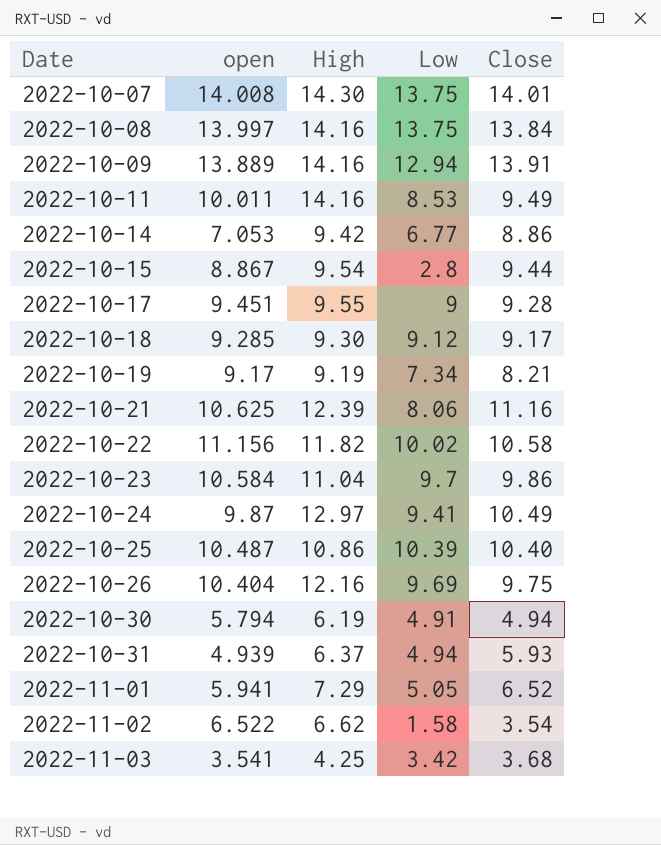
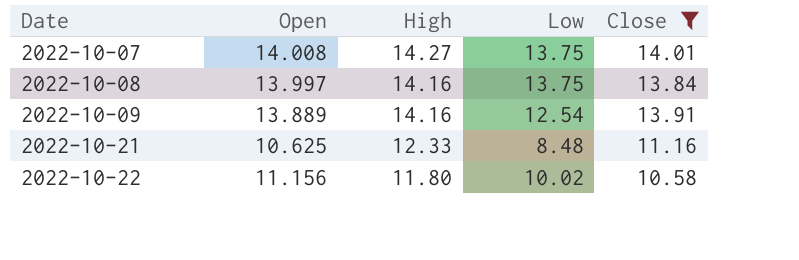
filter: none -> Close >= 10.58
column name: open -> Open
2022-10-07 | High: 14.30 -> 14.27
2022-10-09 | Low: 12.94 -> 12.54
2022-10-21 | High: 12.39 -> 12.33
2022-10-21 | Low: 8.06 -> 8.48
2022-10-22 | High: 11.82 -> 11.80

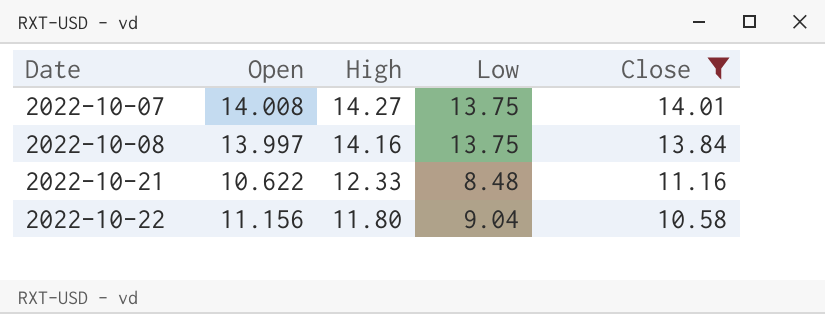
row 2022-10-09: 13.889 | 14.16 | 12.54 | 13.91 -> none
2022-10-21 | Open: 10.625 -> 10.622
2022-10-22 | Low: 10.02 -> 9.04

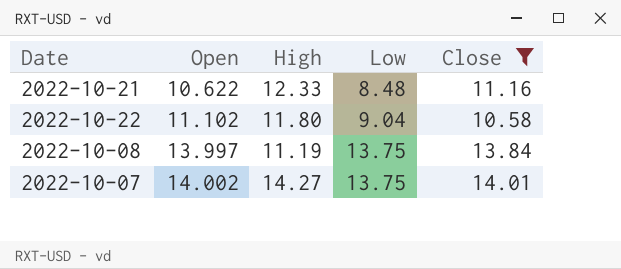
row order: Date ascending -> Open ascending
2022-10-22 | Open: 11.156 -> 11.102
2022-10-08 | High: 14.16 -> 11.19
2022-10-07 | Open: 14.008 -> 14.002

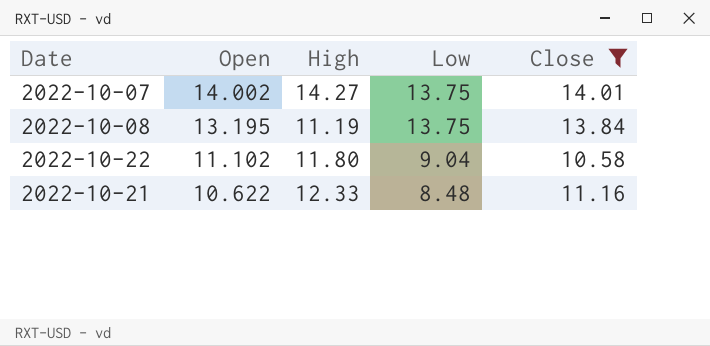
row order: Open ascending -> Open descending
2022-10-08 | Open: 13.997 -> 13.195

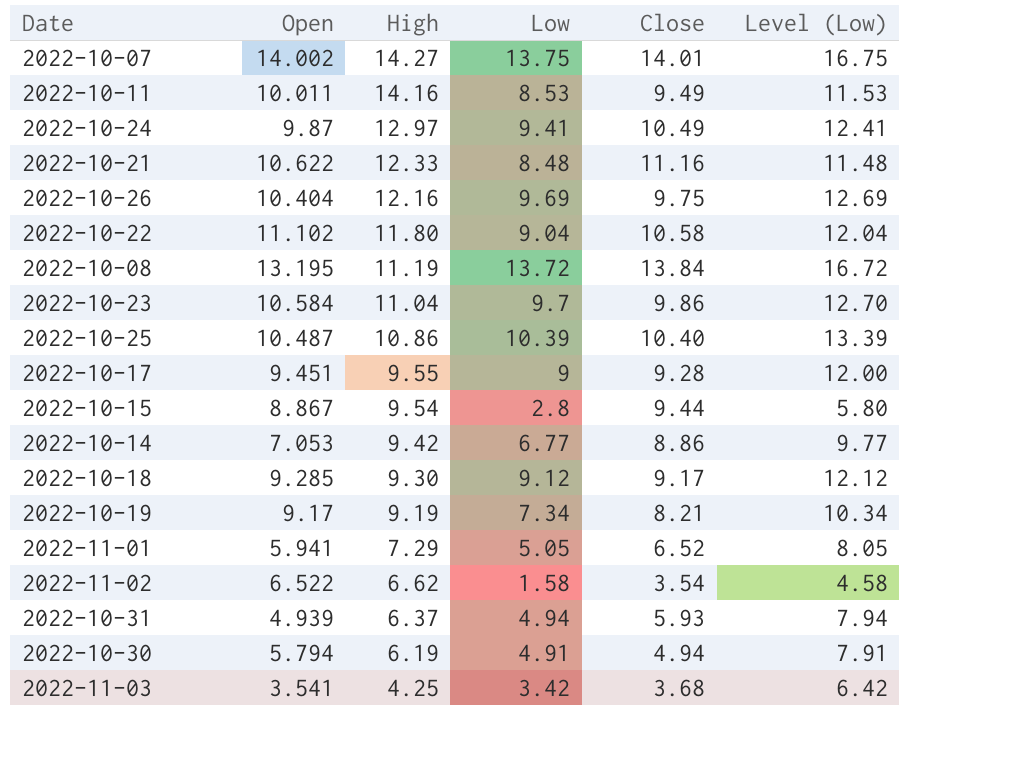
filter: Close >= 10.58 -> none
row order: Open descending -> High descending
column Level (Low) | formula: none -> [Low] + 3
2022-10-08 | Low: 13.75 -> 13.72

